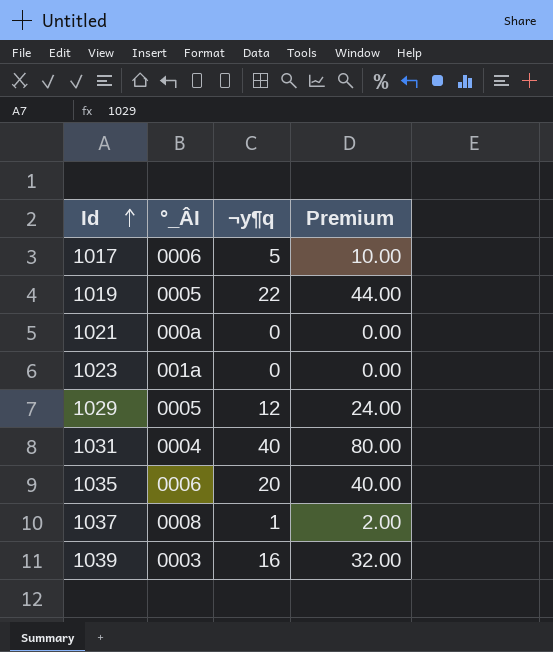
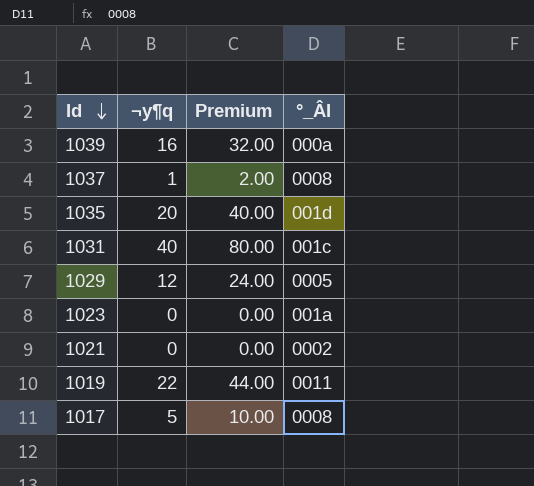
row order: Id ascending -> Id descending
column °_ÂI | position: 2 -> 4
1039 | °_ÂI: 0003 -> 000a
1035 | °_ÂI: 0006 -> 001d
1031 | °_ÂI: 0004 -> 001c
1021 | °_ÂI: 000a -> 0002
1019 | °_ÂI: 0005 -> 0011
1017 | °_ÂI: 0006 -> 0008

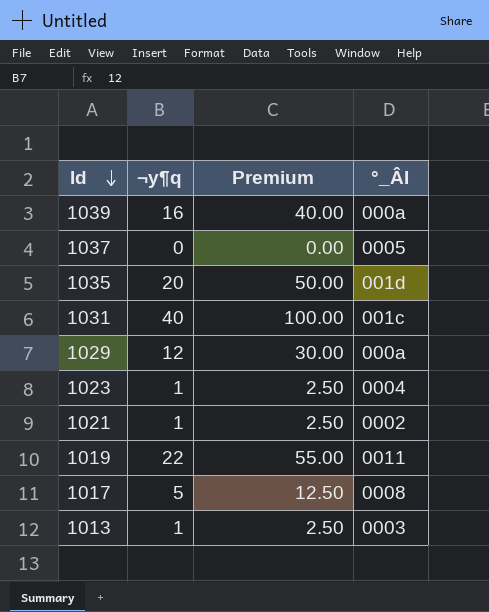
column Premium | formula: [¬y¶q] * 2 -> [¬y¶q] * 2.5
1037 | ¬y¶q: 1 -> 0
1037 | °_ÂI: 0008 -> 0005
1029 | °_ÂI: 0005 -> 000a
1023 | ¬y¶q: 0 -> 1
1023 | °_ÂI: 001a -> 0004
1021 | ¬y¶q: 0 -> 1
row 1013: none -> 1 | 2.50 | 0003

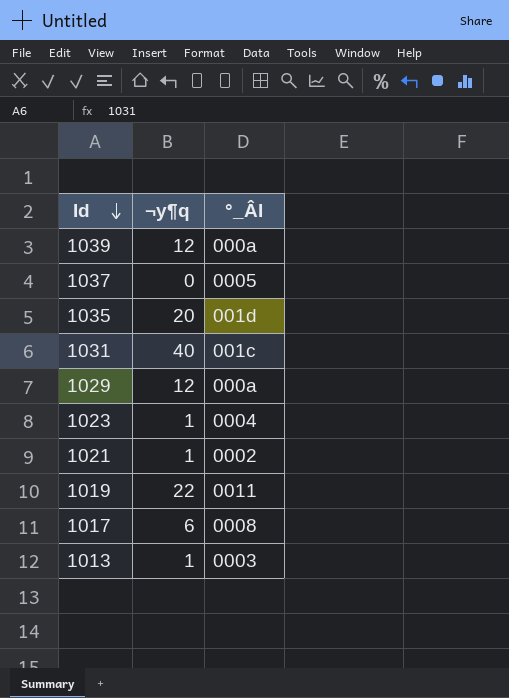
column Premium | formula: [¬y¶q] * 2.5 -> none
1039 | ¬y¶q: 16 -> 12
1017 | ¬y¶q: 5 -> 6

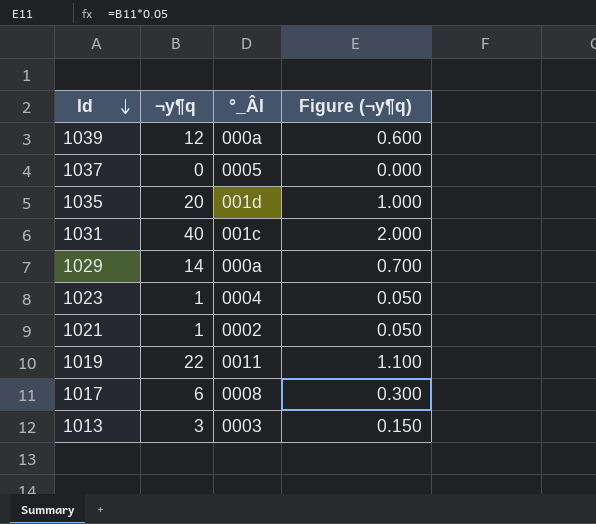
column Figure (¬y¶q) | formula: none -> [¬y¶q] * 0.05
1029 | ¬y¶q: 12 -> 14
1013 | ¬y¶q: 1 -> 3

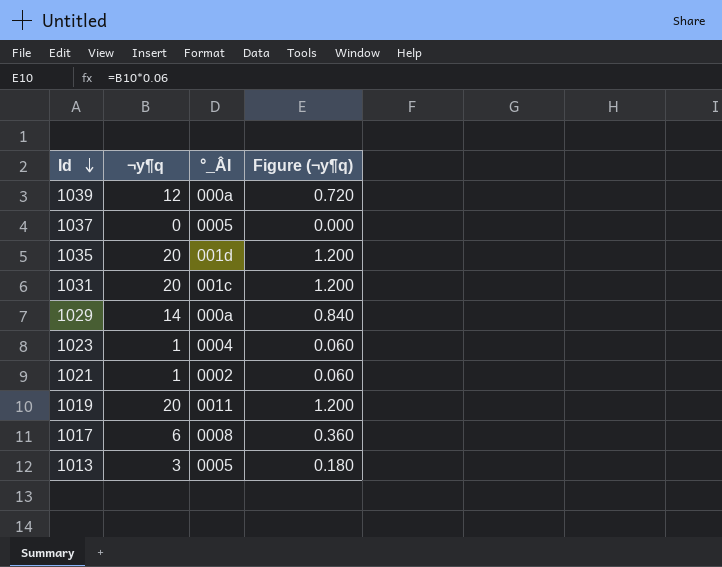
column Figure (¬y¶q) | formula: [¬y¶q] * 0.05 -> [¬y¶q] * 0.06
1031 | ¬y¶q: 40 -> 20
1019 | ¬y¶q: 22 -> 20
1013 | °_ÂI: 0003 -> 0005

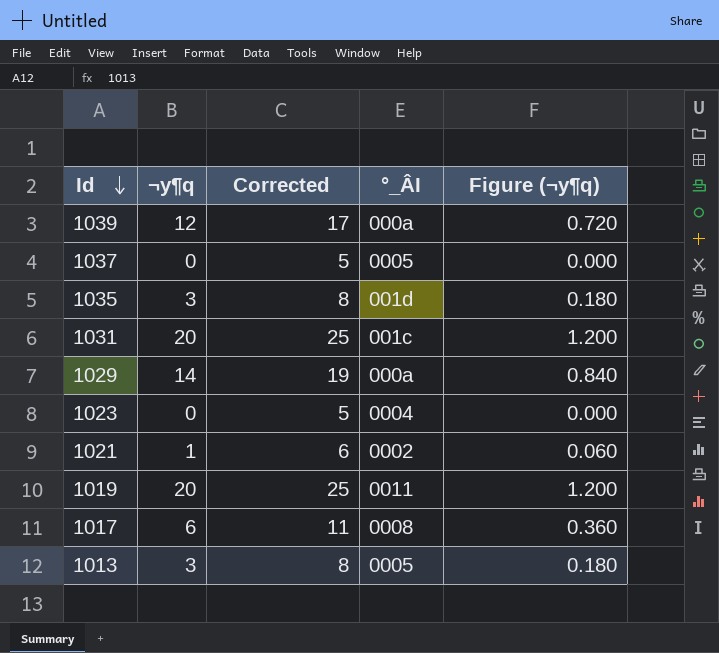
column Corrected | formula: none -> [¬y¶q] + 5
1035 | ¬y¶q: 20 -> 3
1035 | Figure (¬y¶q): 1.200 -> 0.180
1023 | ¬y¶q: 1 -> 0
1023 | Figure (¬y¶q): 0.060 -> 0.000

